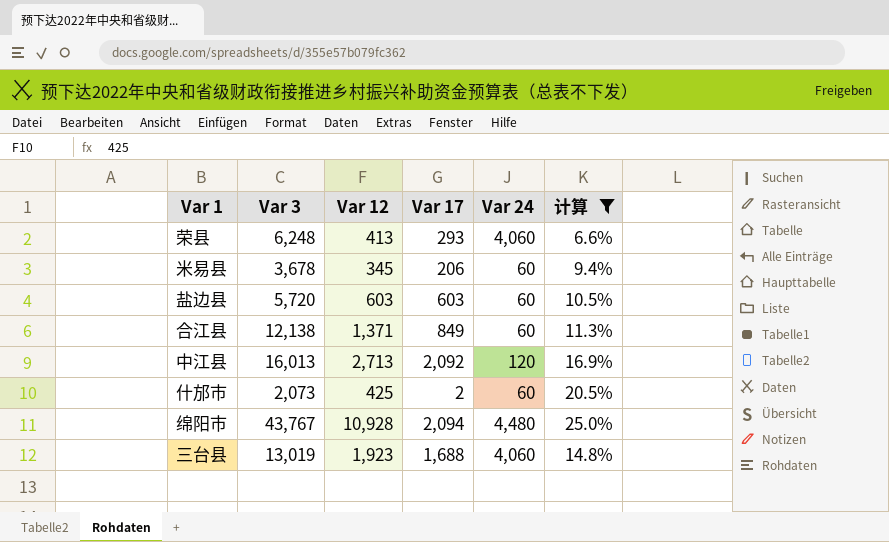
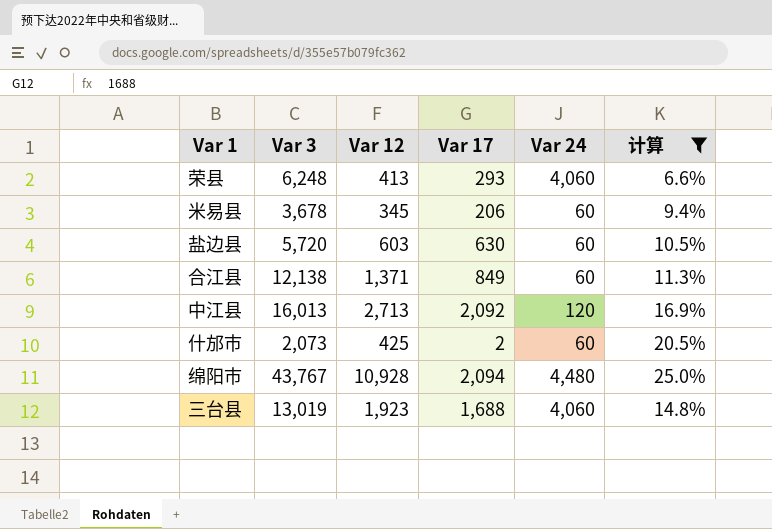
盐边县 | Var 17: 603 -> 630

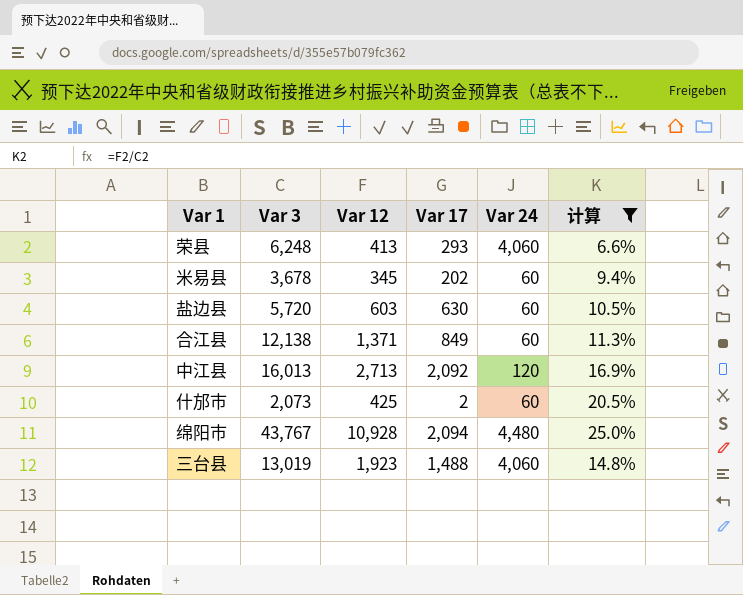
米易县 | Var 17: 206 -> 202
三台县 | Var 17: 1,688 -> 1,488

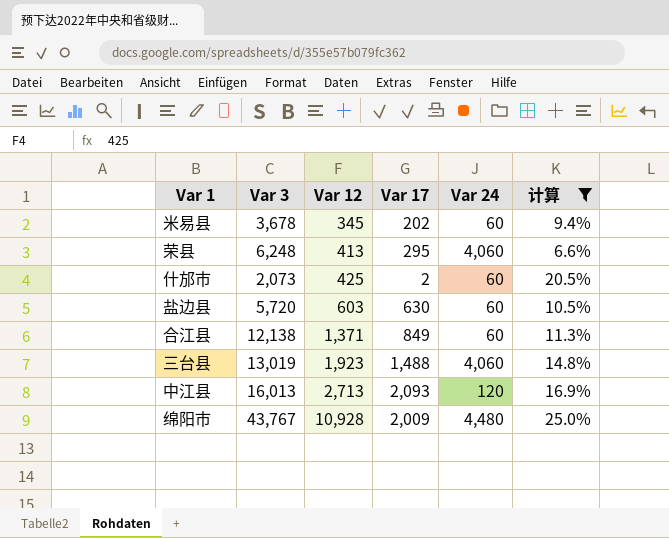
row order: none -> Var 12 ascending
荣县 | Var 17: 293 -> 295
中江县 | Var 17: 2,092 -> 2,093
绵阳市 | Var 17: 2,094 -> 2,009

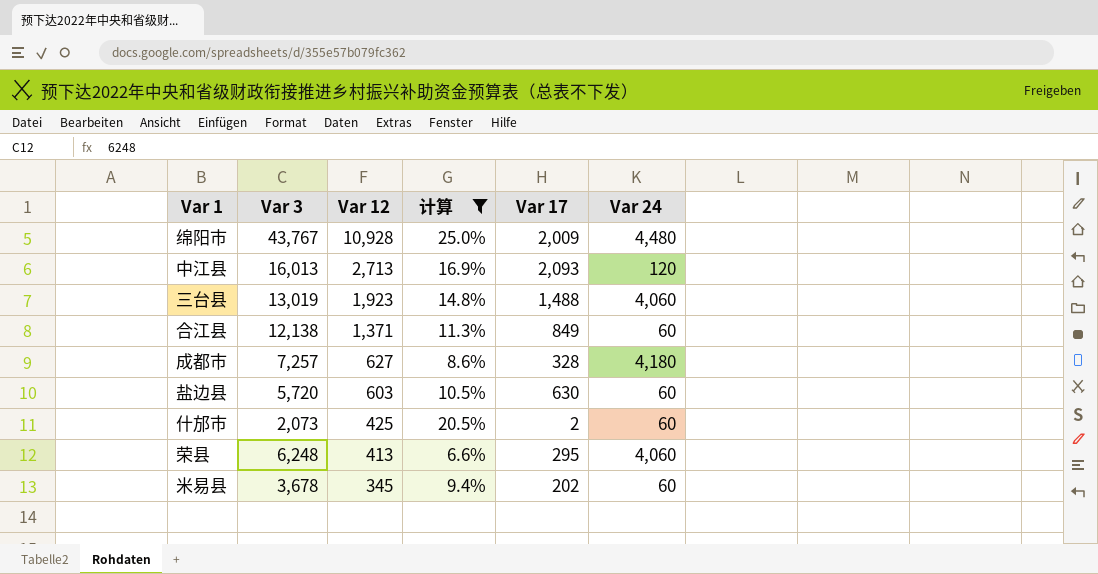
row order: Var 12 ascending -> Var 12 descending
column 计算 | position: 6 -> 4
row 成都市: none -> 7,257 | 627 | 8.6% | 328 | 4,180

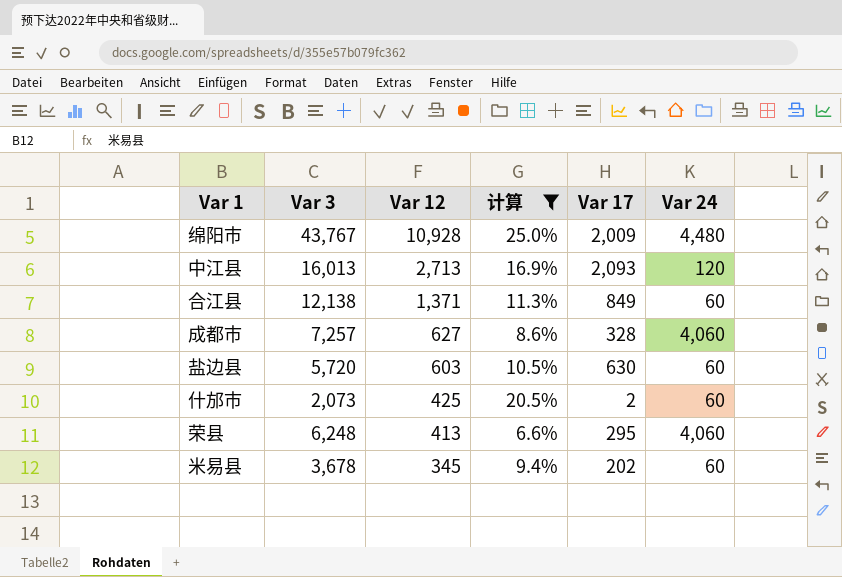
row 三台县: 13,019 | 1,923 | 14.8% | 1,488 | 4,060 -> none
成都市 | Var 24: 4,180 -> 4,060

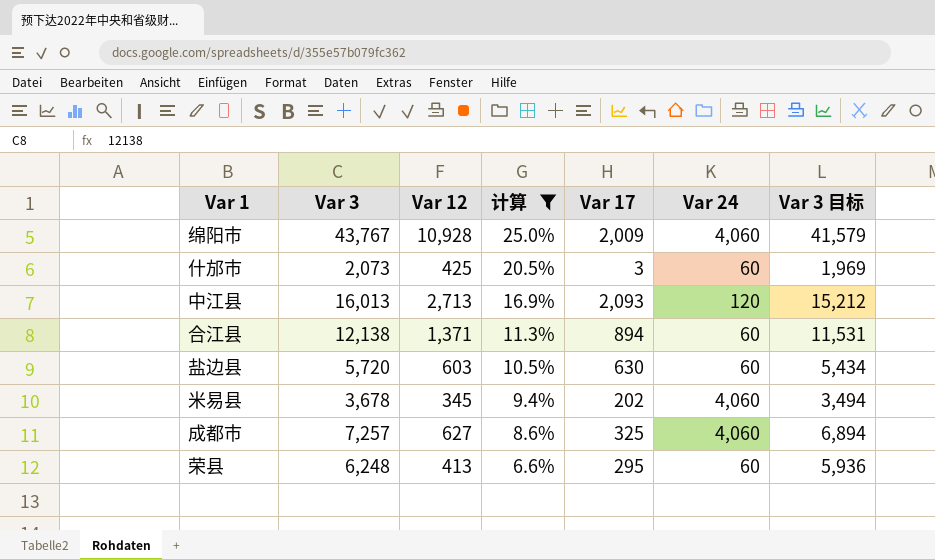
row order: Var 12 descending -> 计算 descending
column Var 3 目标 | formula: none -> [Var 3] * 0.95
绵阳市 | Var 24: 4,480 -> 4,060
什邡市 | Var 17: 2 -> 3
合江县 | Var 17: 849 -> 894
米易县 | Var 24: 60 -> 4,060
成都市 | Var 17: 328 -> 325
荣县 | Var 24: 4,060 -> 60

